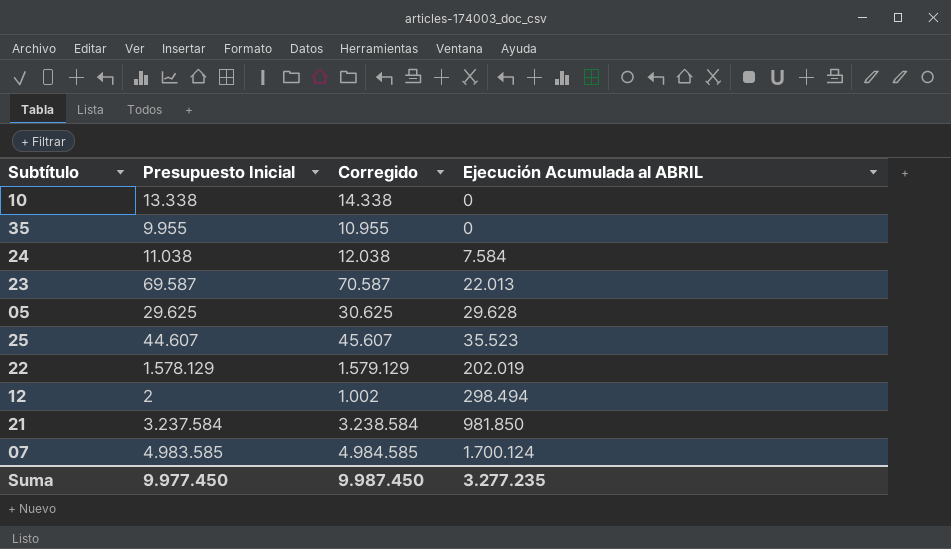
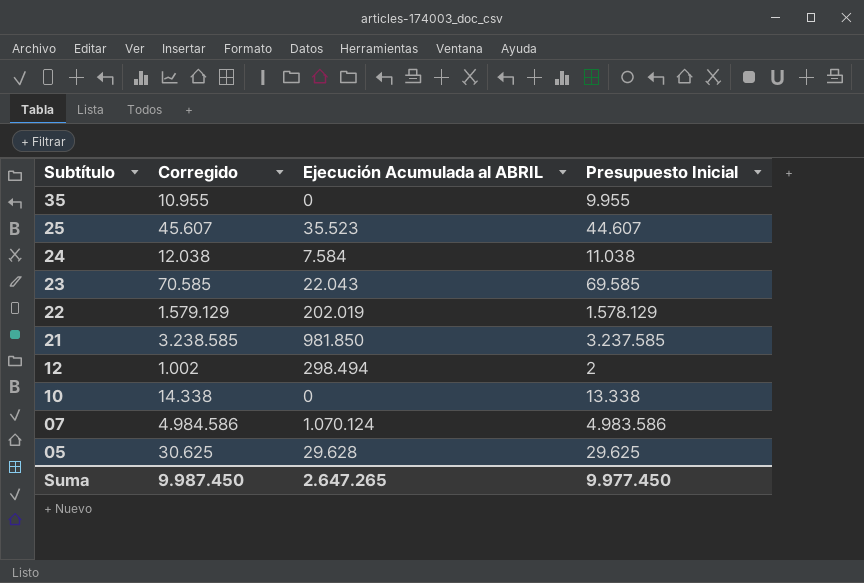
row order: Ejecución Acumulada al ABRIL ascending -> Subtítulo descending
column Presupuesto Inicial | position: 2 -> 4
23 | Corregido: 70.587 -> 70.585
23 | Ejecución Acumulada al ABRIL: 22.013 -> 22.043
23 | Presupuesto Inicial: 69.587 -> 69.585
21 | Corregido: 3.238.584 -> 3.238.585
21 | Presupuesto Inicial: 3.237.584 -> 3.237.585
07 | Corregido: 4.984.585 -> 4.984.586
07 | Ejecución Acumulada al ABRIL: 1.700.124 -> 1.070.124
07 | Presupuesto Inicial: 4.983.585 -> 4.983.586
Suma | Ejecución Acumulada al ABRIL: 3.277.235 -> 2.647.265

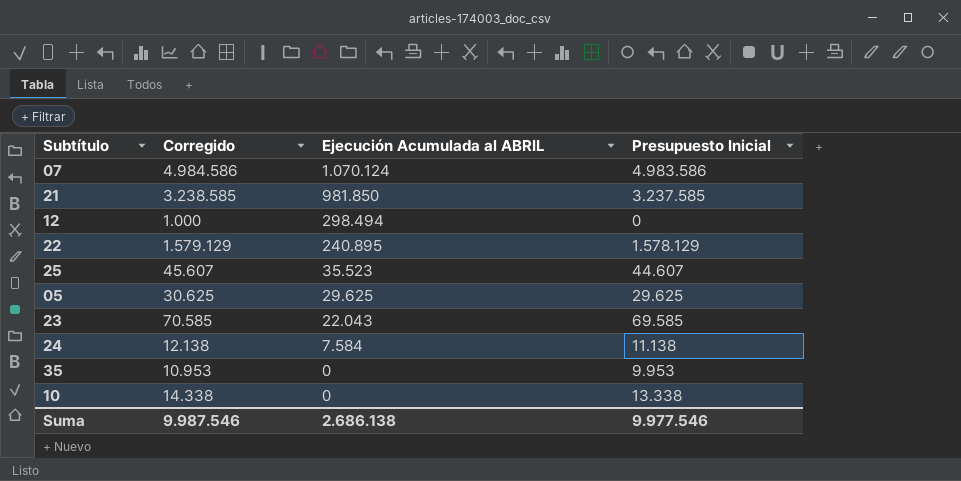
row order: Subtítulo descending -> Ejecución Acumulada al ABRIL descending
12 | Corregido: 1.002 -> 1.000
12 | Presupuesto Inicial: 2 -> 0
22 | Ejecución Acumulada al ABRIL: 202.019 -> 240.895
05 | Ejecución Acumulada al ABRIL: 29.628 -> 29.625
24 | Corregido: 12.038 -> 12.138
24 | Presupuesto Inicial: 11.038 -> 11.138
35 | Corregido: 10.955 -> 10.953
35 | Presupuesto Inicial: 9.955 -> 9.953
Suma | Corregido: 9.987.450 -> 9.987.546
Suma | Ejecución Acumulada al ABRIL: 2.647.265 -> 2.686.138
Suma | Presupuesto Inicial: 9.977.450 -> 9.977.546

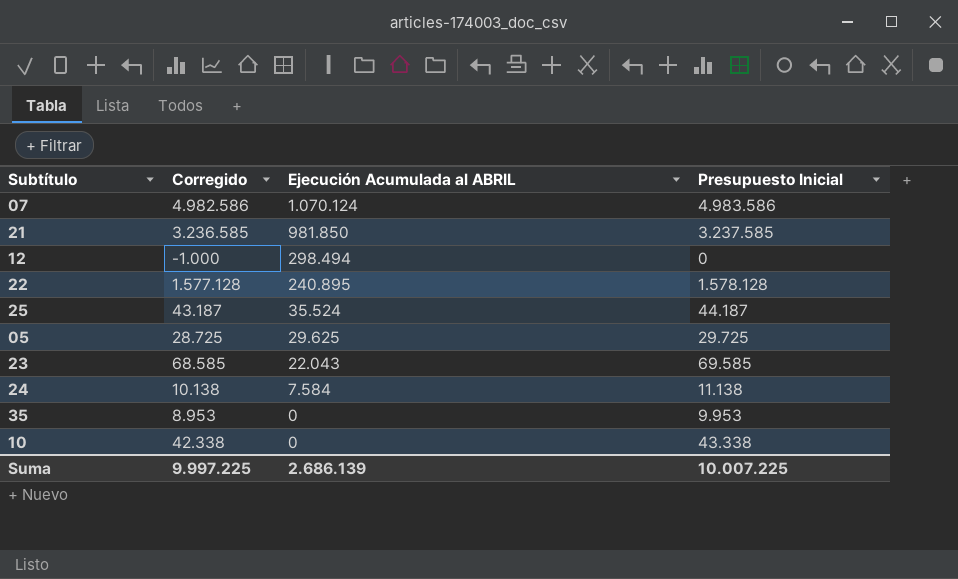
column Corregido | formula: [Presupuesto Inicial] + 1000 -> [Presupuesto Inicial] - 1000
22 | Presupuesto Inicial: 1.578.129 -> 1.578.128
25 | Ejecución Acumulada al ABRIL: 35.523 -> 35.524
25 | Presupuesto Inicial: 44.607 -> 44.187
05 | Presupuesto Inicial: 29.625 -> 29.725
10 | Presupuesto Inicial: 13.338 -> 43.338
Suma | Corregido: 9.987.546 -> 9.997.225
Suma | Ejecución Acumulada al ABRIL: 2.686.138 -> 2.686.139
Suma | Presupuesto Inicial: 9.977.546 -> 10.007.225

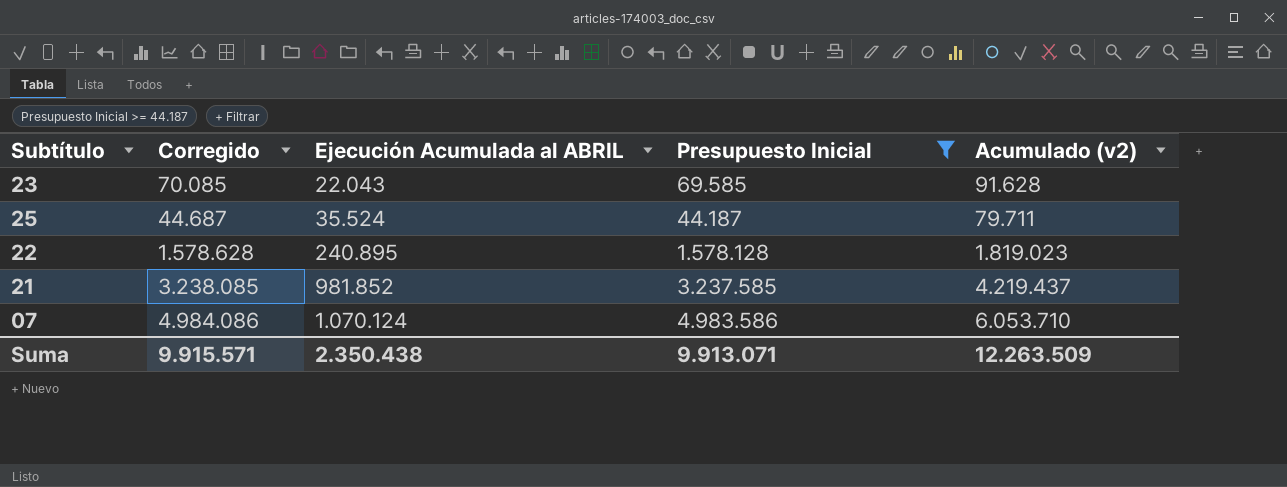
filter: none -> Presupuesto Inicial >= 44.187
row order: Ejecución Acumulada al ABRIL descending -> Ejecución Acumulada al ABRIL ascending
column Corregido | formula: [Presupuesto Inicial] - 1000 -> [Presupuesto Inicial] + 500
column Acumulado (v2) | formula: none -> [Ejecución Acumulada al ABRIL] + [Presupuesto Inicial]
21 | Ejecución Acumulada al ABRIL: 981.850 -> 981.852
Suma | Corregido: 9.997.225 -> 9.915.571
Suma | Ejecución Acumulada al ABRIL: 2.686.139 -> 2.350.438
Suma | Presupuesto Inicial: 10.007.225 -> 9.913.071

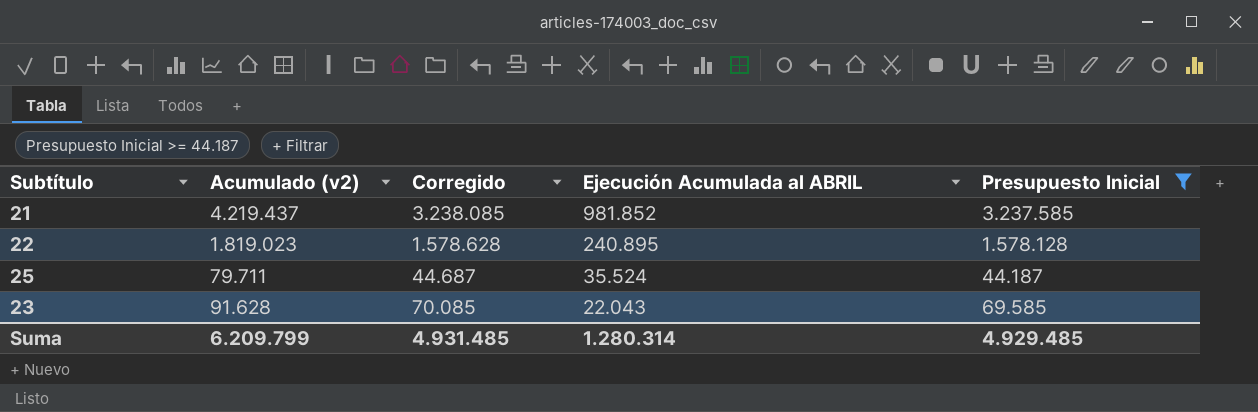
row order: Ejecución Acumulada al ABRIL ascending -> Ejecución Acumulada al ABRIL descending
column Acumulado (v2) | position: 5 -> 2
row 07: 4.984.086 | 1.070.124 | 4.983.586 | 6.053.710 -> none
Suma | Acumulado (v2): 12.263.509 -> 6.209.799
Suma | Corregido: 9.915.571 -> 4.931.485
Suma | Ejecución Acumulada al ABRIL: 2.350.438 -> 1.280.314
Suma | Presupuesto Inicial: 9.913.071 -> 4.929.485

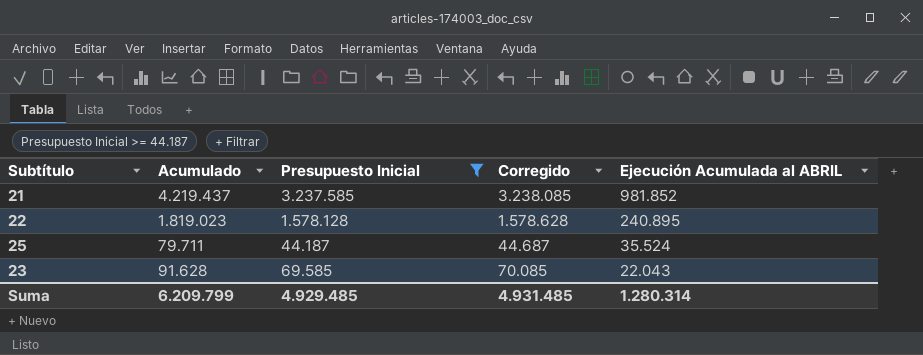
column name: Acumulado (v2) -> Acumulado
column Presupuesto Inicial | position: 5 -> 3

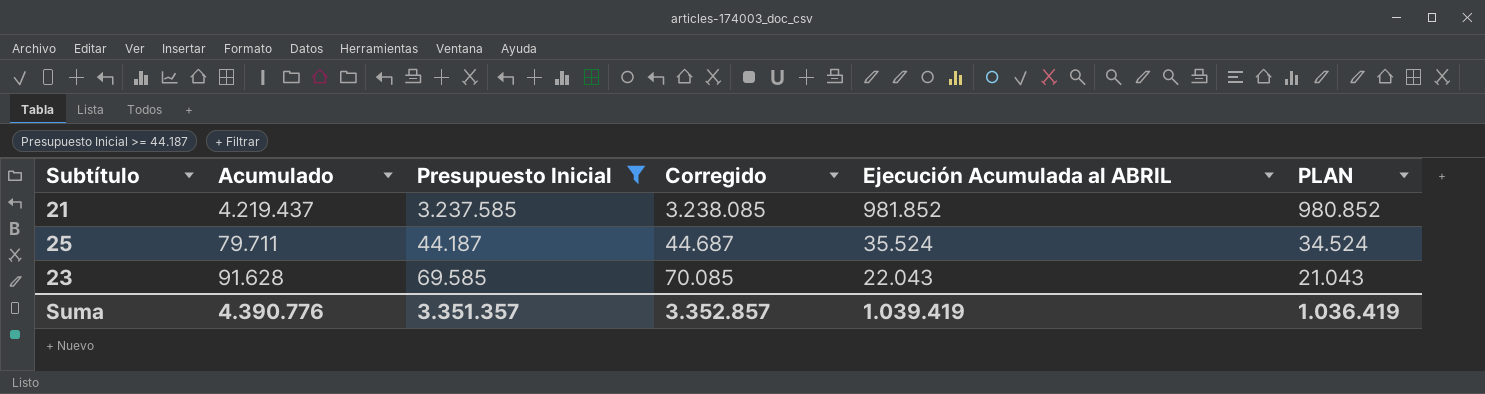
column PLAN | formula: none -> [Ejecución Acumulada al ABRIL] - 1000
row 22: 1.819.023 | 1.578.128 | 1.578.628 | 240.895 -> none
Suma | Acumulado: 6.209.799 -> 4.390.776
Suma | Presupuesto Inicial: 4.929.485 -> 3.351.357
Suma | Corregido: 4.931.485 -> 3.352.857
Suma | Ejecución Acumulada al ABRIL: 1.280.314 -> 1.039.419

